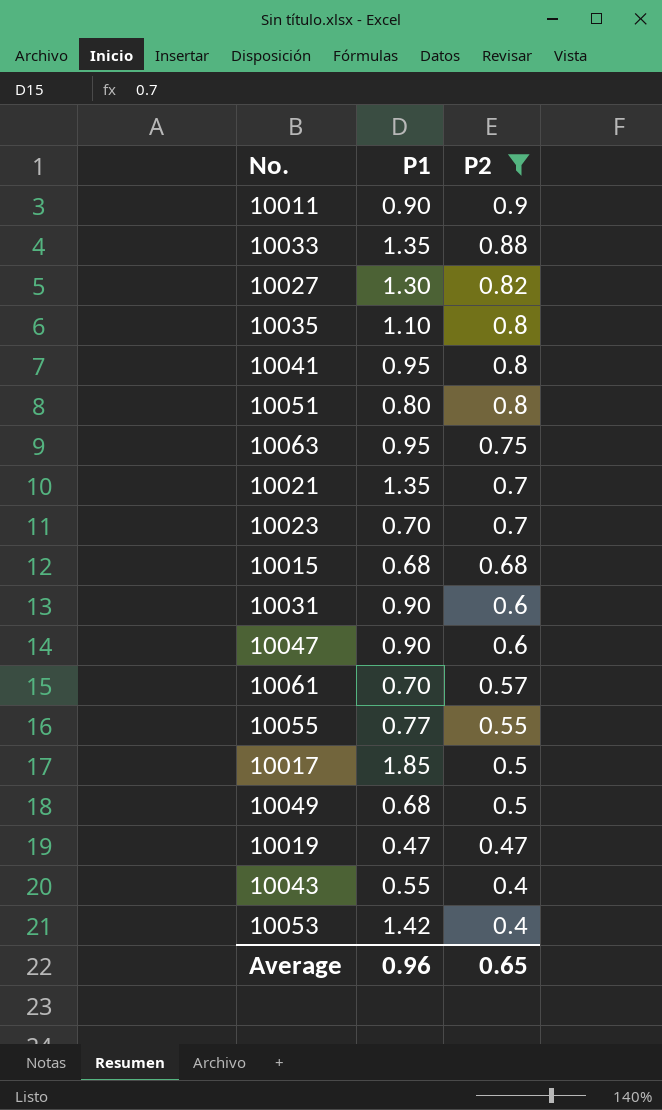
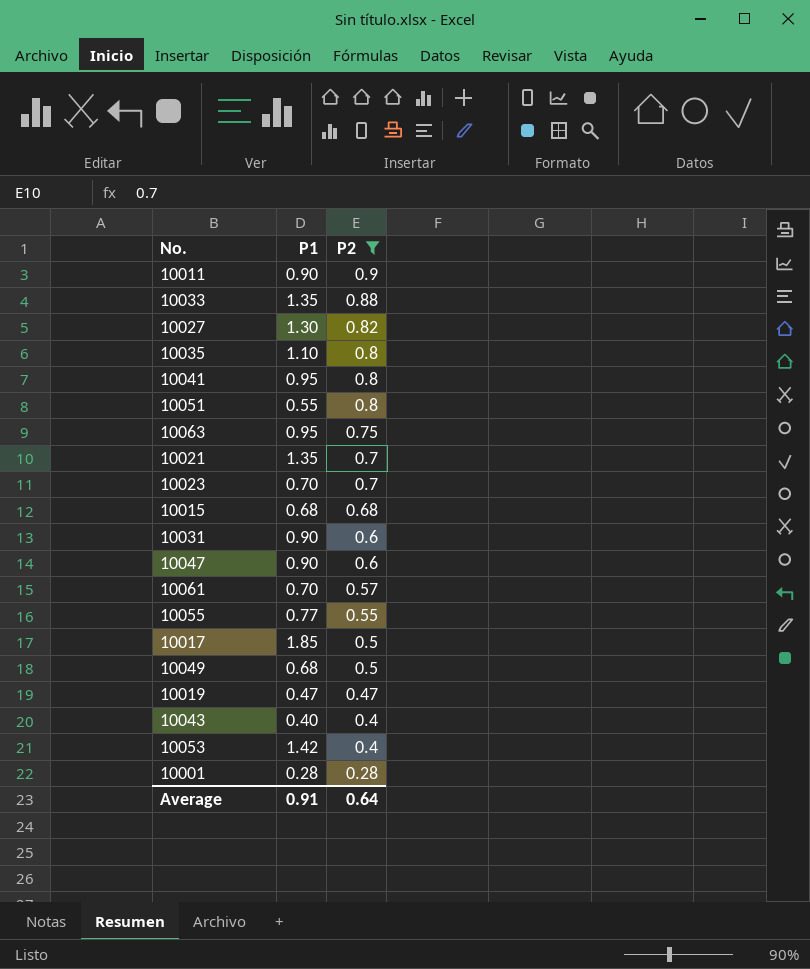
10051 | P1: 0.80 -> 0.55
10043 | P1: 0.55 -> 0.40
row 10001: none -> 0.28 | 0.28
Average | P1: 0.96 -> 0.91
Average | P2: 0.65 -> 0.64

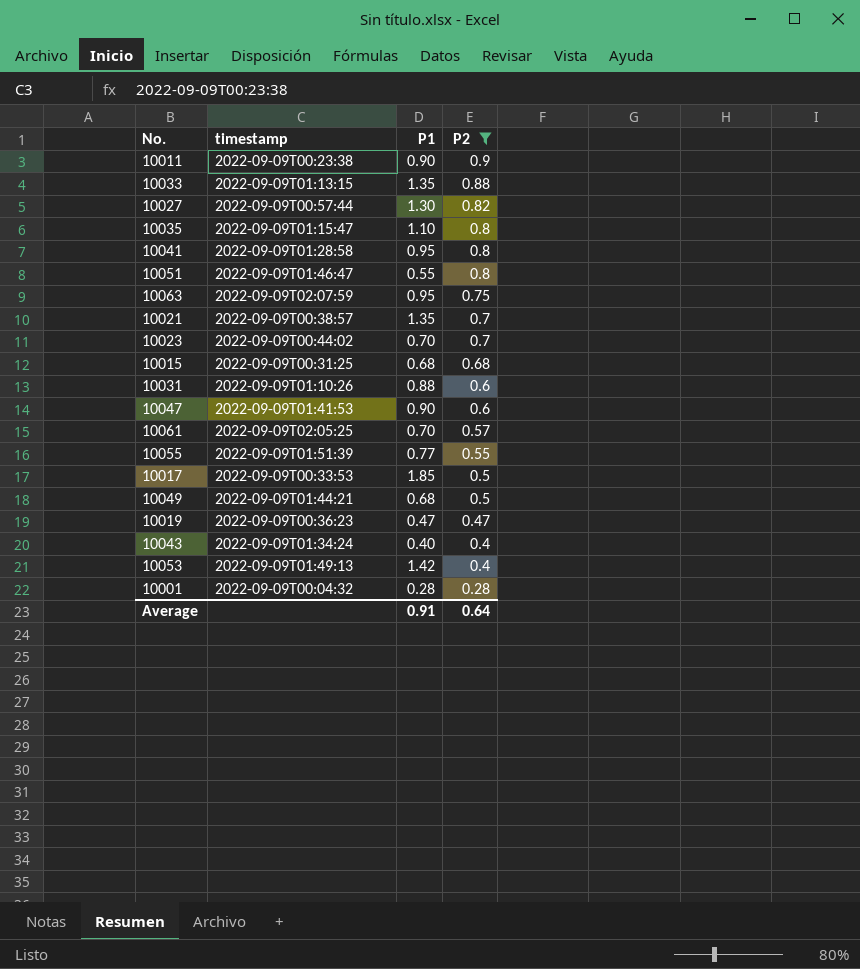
column timestamp | position: none -> 2
10031 | P1: 0.90 -> 0.88

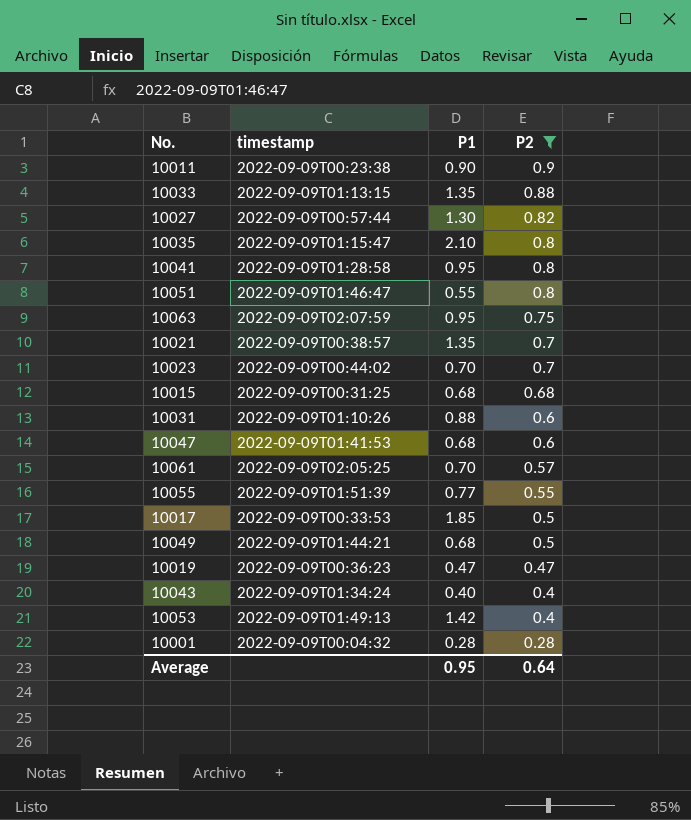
10035 | P1: 1.10 -> 2.10
10047 | P1: 0.90 -> 0.68
Average | P1: 0.91 -> 0.95

